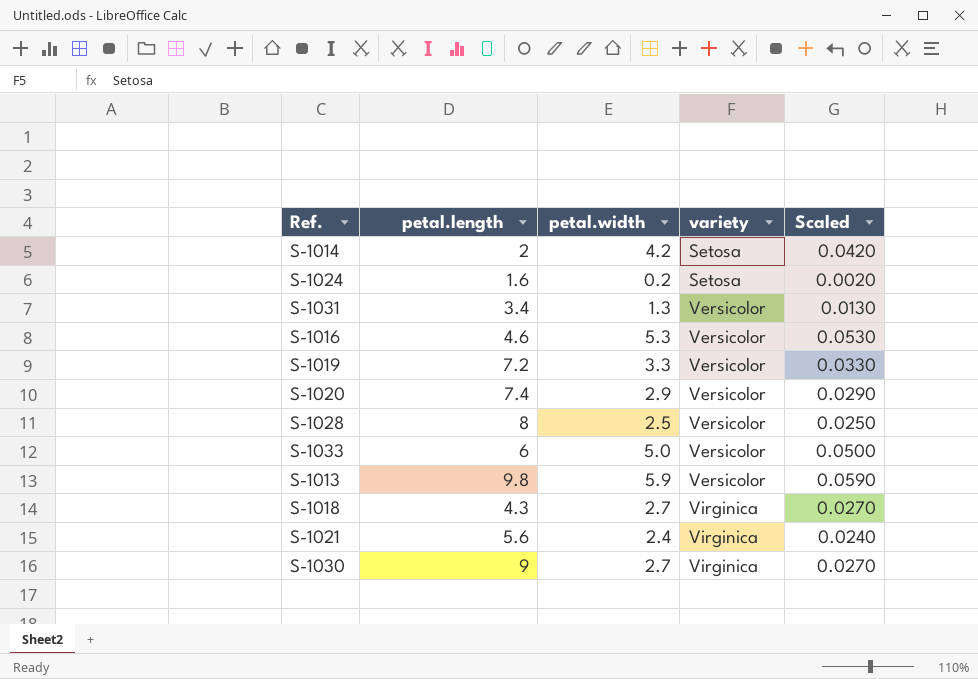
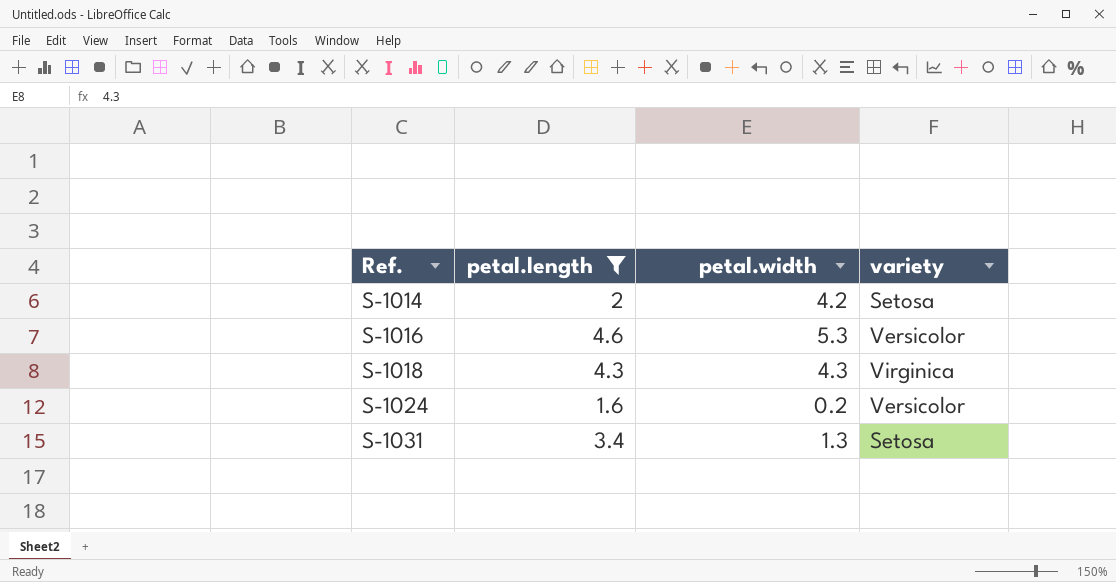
filter: none -> petal.length <= 4.6
row order: variety ascending -> Ref. ascending
column Scaled | formula: [petal.width] * 0.01 -> none
S-1018 | petal.width: 2.7 -> 4.3
S-1024 | variety: Setosa -> Versicolor
S-1031 | variety: Versicolor -> Setosa

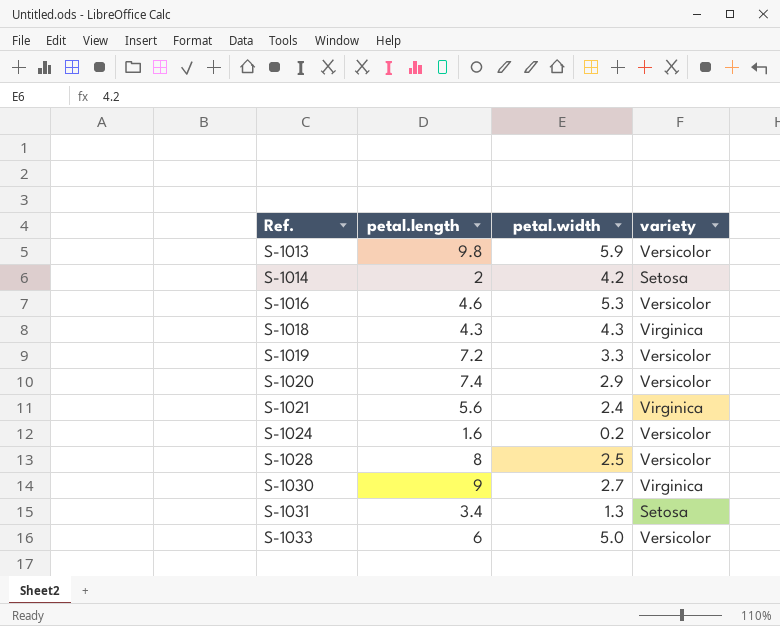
filter: petal.length <= 4.6 -> none

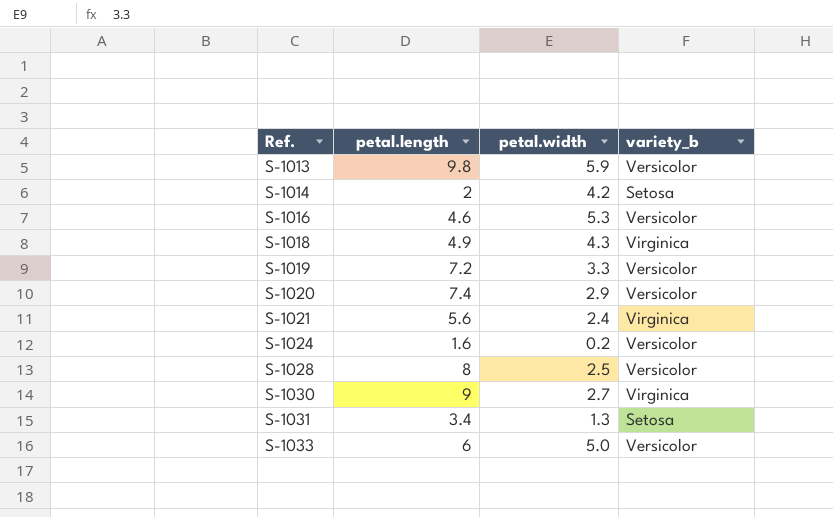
column name: variety -> variety_b
S-1018 | petal.length: 4.3 -> 4.9

